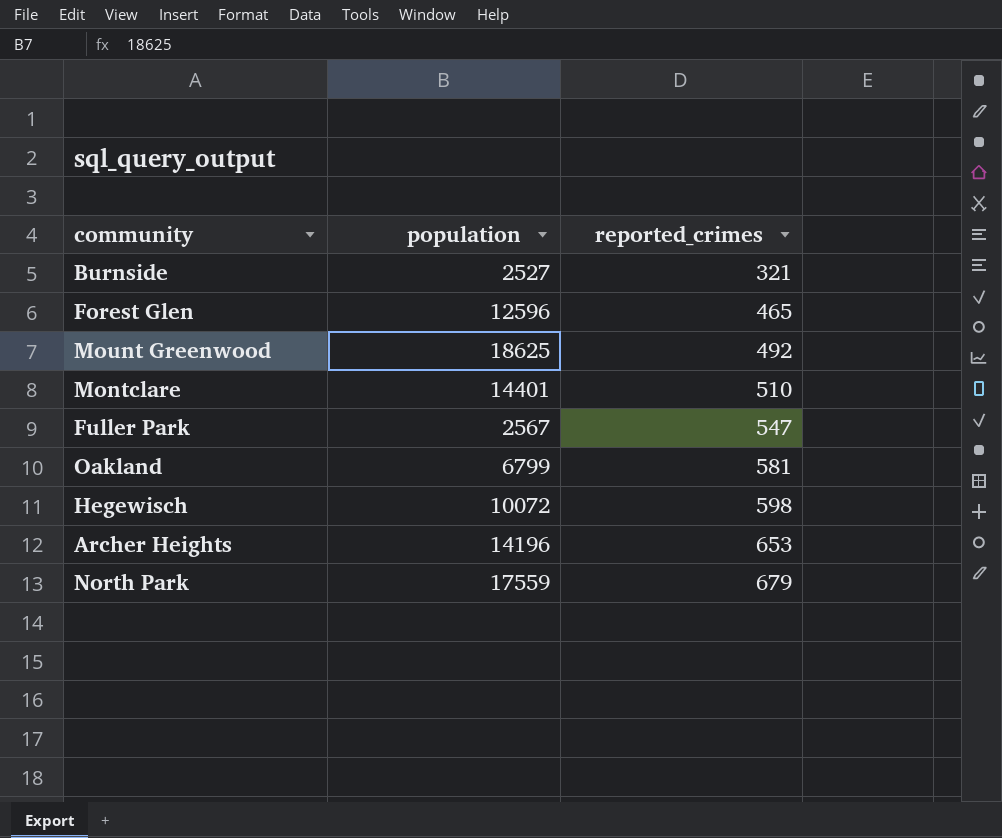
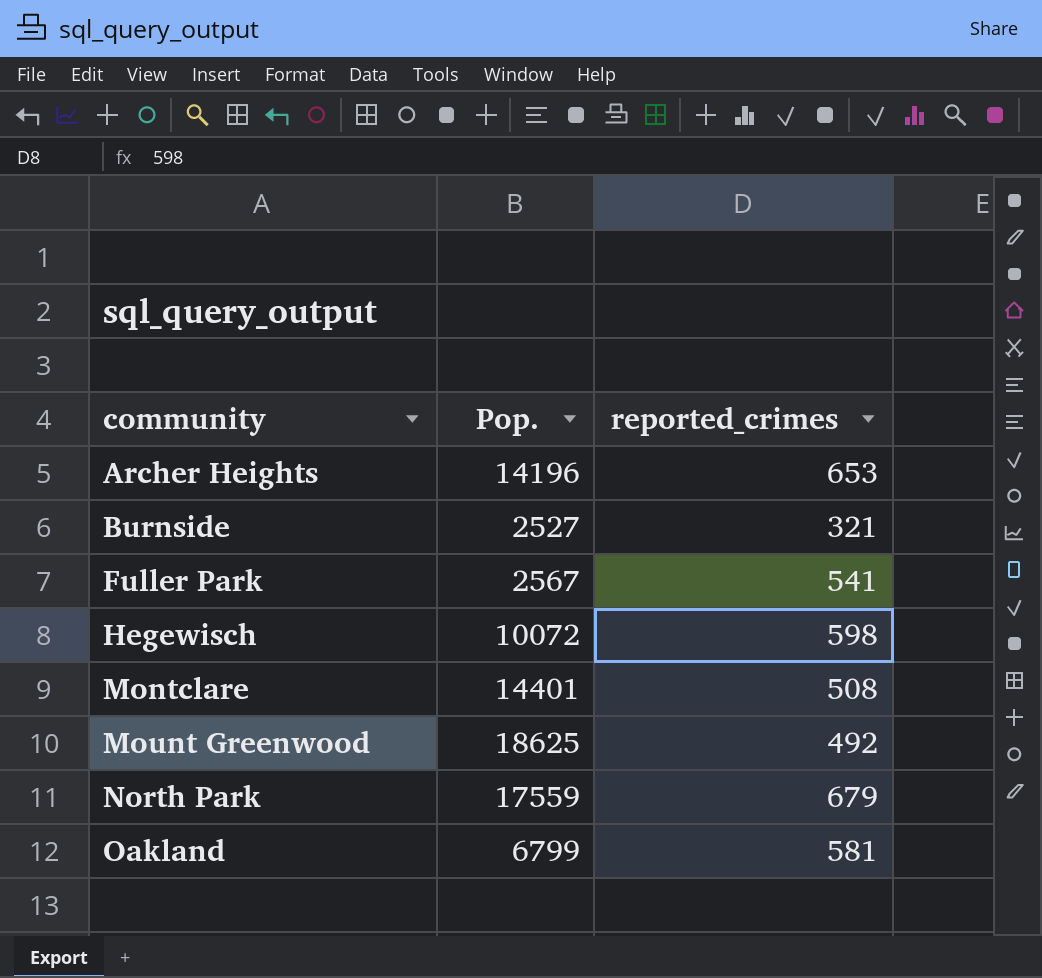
row order: reported_crimes ascending -> community ascending
column name: population -> Pop.
row Forest Glen: 12596 | 465 -> none
Fuller Park | reported_crimes: 547 -> 541
Montclare | reported_crimes: 510 -> 508

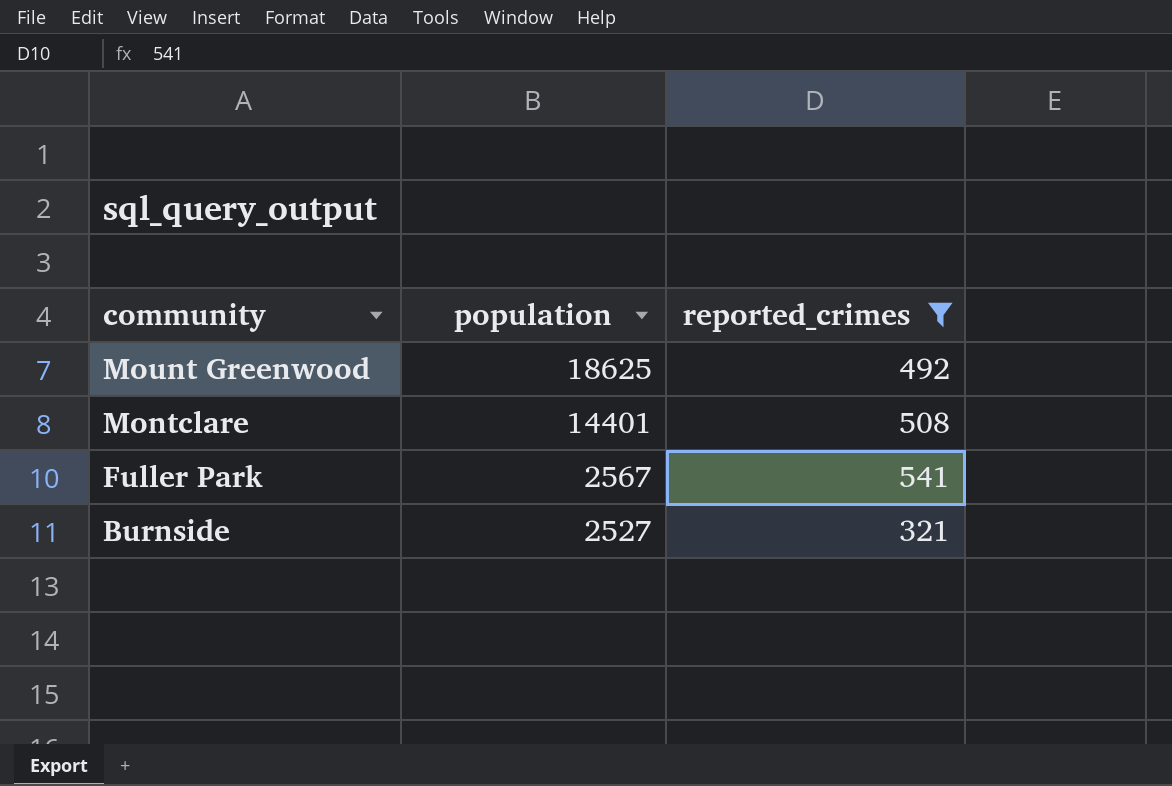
filter: none -> reported_crimes <= 541
row order: community ascending -> community descending
column name: Pop. -> population

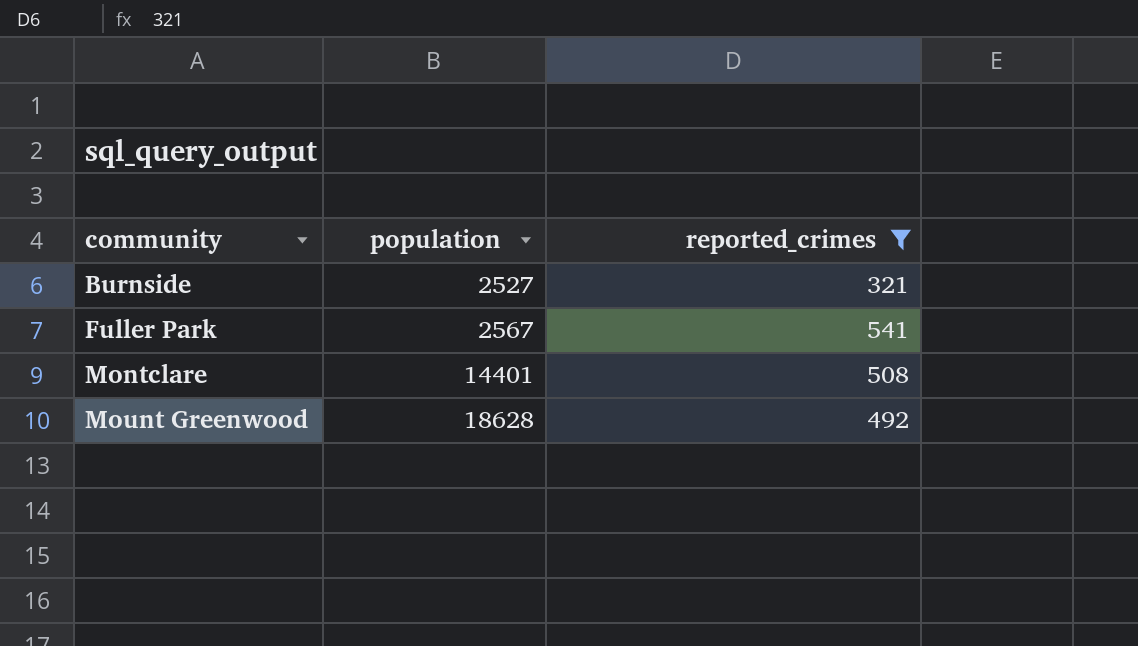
row order: community descending -> community ascending
Mount Greenwood | population: 18625 -> 18628

